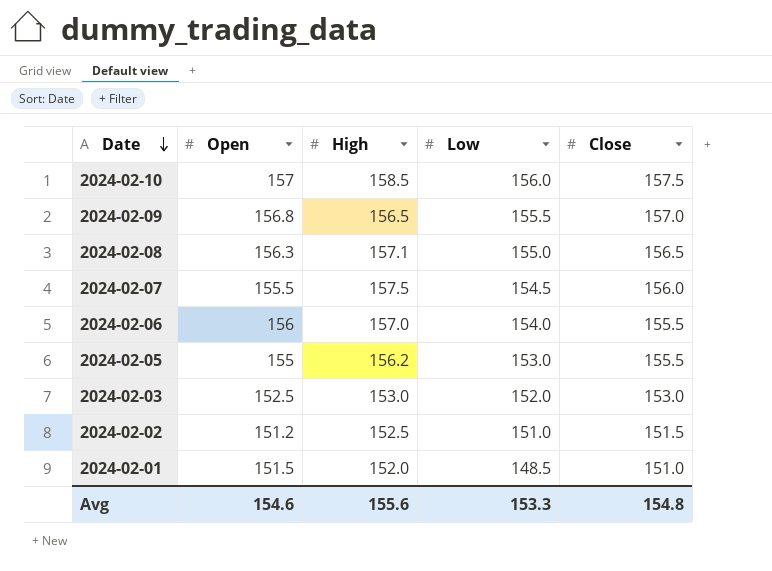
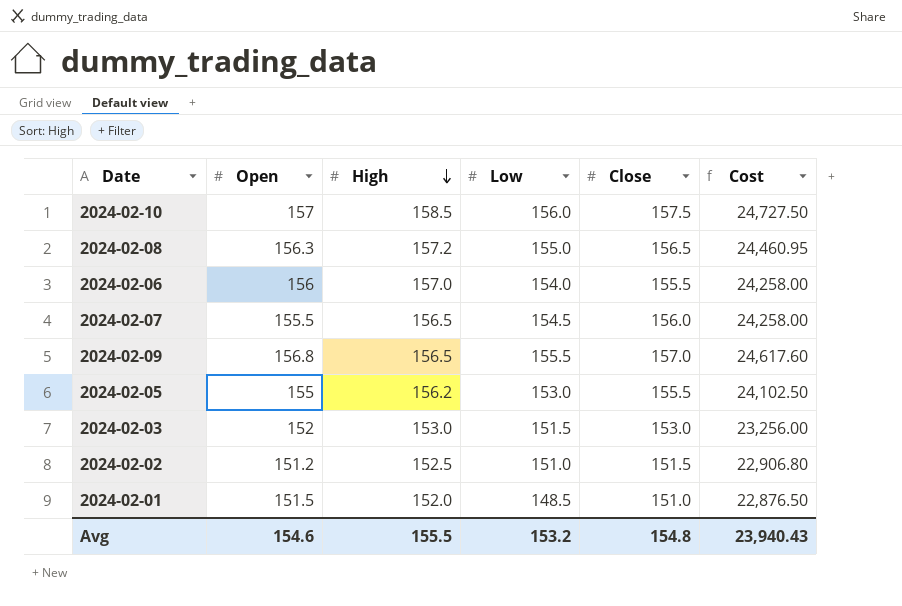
row order: Date descending -> High descending
column Cost | formula: none -> [Open] * [Close]
2024-02-08 | High: 157.1 -> 157.2
2024-02-07 | High: 157.5 -> 156.5
2024-02-03 | Open: 152.5 -> 152
2024-02-03 | Low: 152.0 -> 151.5
Avg | High: 155.6 -> 155.5
Avg | Low: 153.3 -> 153.2

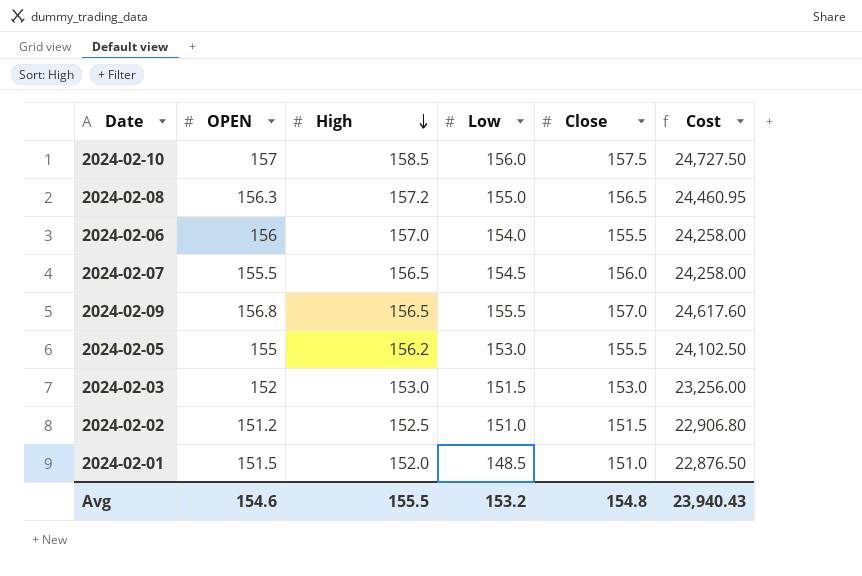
column name: Open -> OPEN

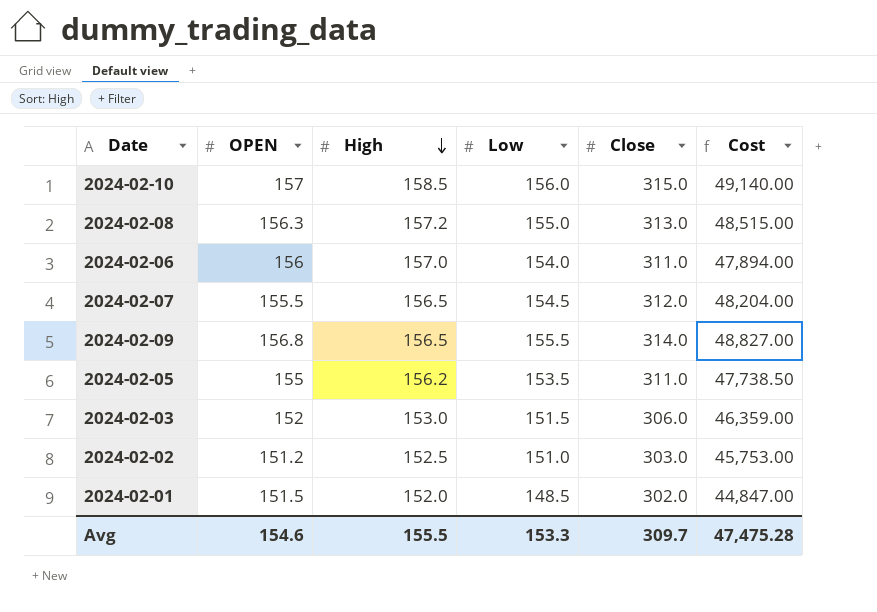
column Cost | formula: [OPEN] * [Close] -> [Low] * [Close]
2024-02-10 | Close: 157.5 -> 315.0
2024-02-08 | Close: 156.5 -> 313.0
2024-02-06 | Close: 155.5 -> 311.0
2024-02-07 | Close: 156.0 -> 312.0
2024-02-09 | Close: 157.0 -> 314.0
2024-02-05 | Low: 153.0 -> 153.5
2024-02-05 | Close: 155.5 -> 311.0
2024-02-03 | Close: 153.0 -> 306.0
2024-02-02 | Close: 151.5 -> 303.0
2024-02-01 | Close: 151.0 -> 302.0
Avg | Low: 153.2 -> 153.3
Avg | Close: 154.8 -> 309.7
Avg | Cost: 23,940.43 -> 47,475.28

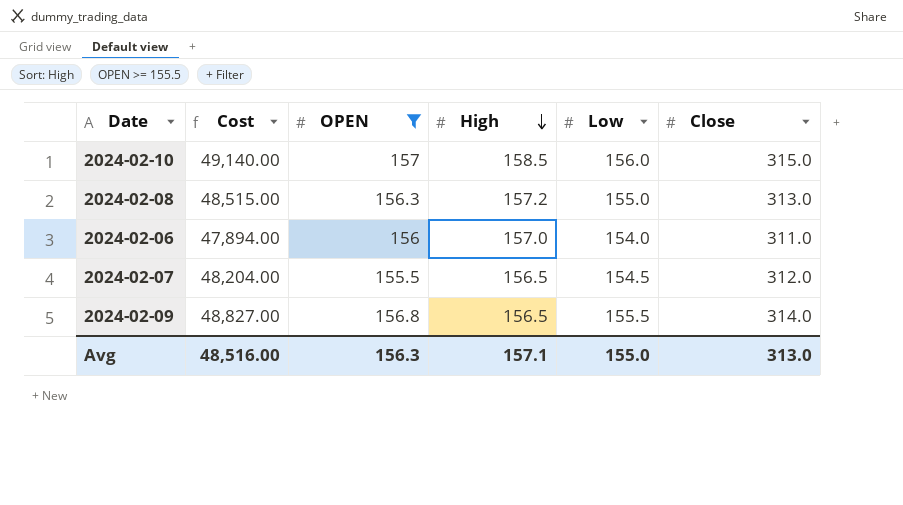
filter: none -> OPEN >= 155.5
column Cost | position: 6 -> 2
Avg | Cost: 47,475.28 -> 48,516.00
Avg | OPEN: 154.6 -> 156.3
Avg | High: 155.5 -> 157.1
Avg | Low: 153.3 -> 155.0
Avg | Close: 309.7 -> 313.0

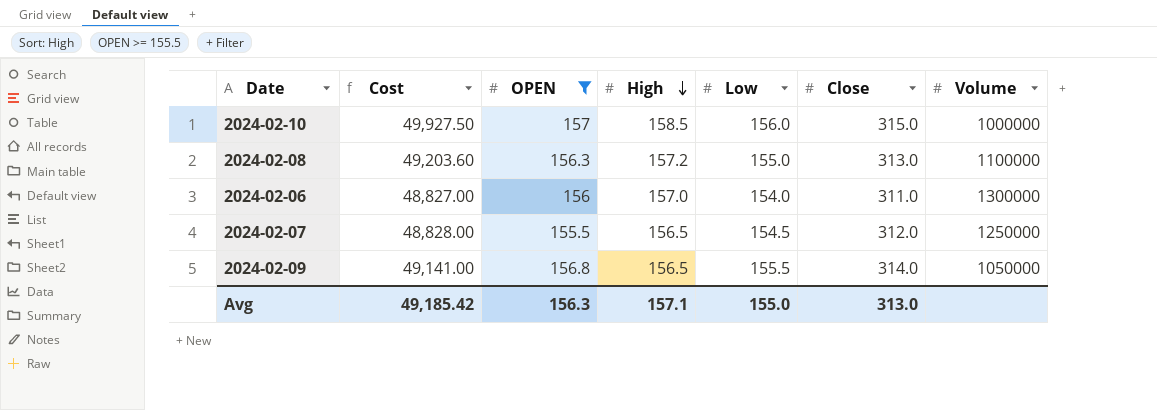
column Cost | formula: [Low] * [Close] -> [High] * [Close]
column Volume | position: none -> 7
Avg | Cost: 48,516.00 -> 49,185.42

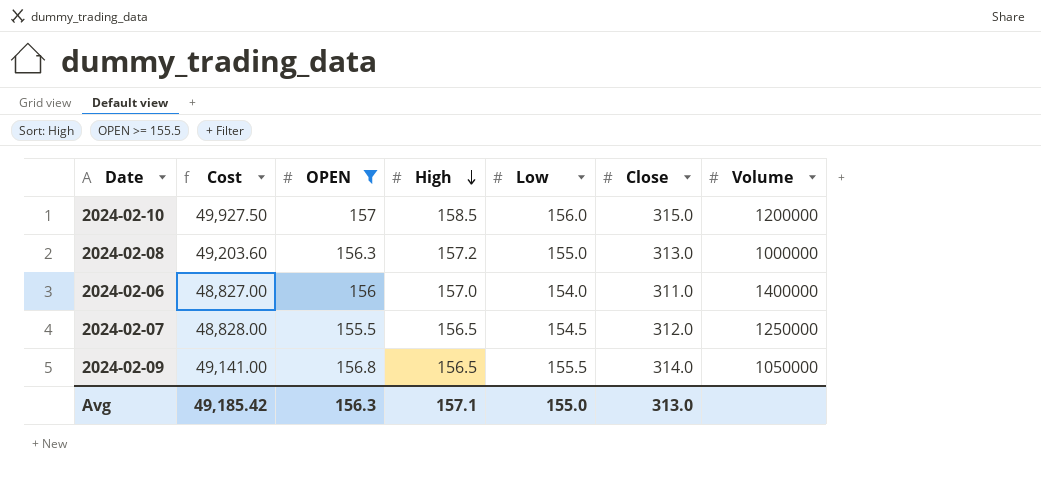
2024-02-10 | Volume: 1000000 -> 1200000
2024-02-08 | Volume: 1100000 -> 1000000
2024-02-06 | Volume: 1300000 -> 1400000

